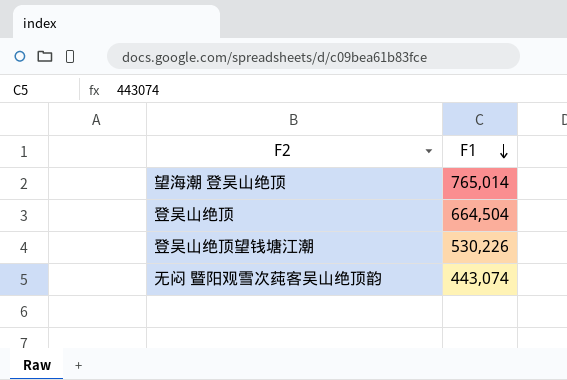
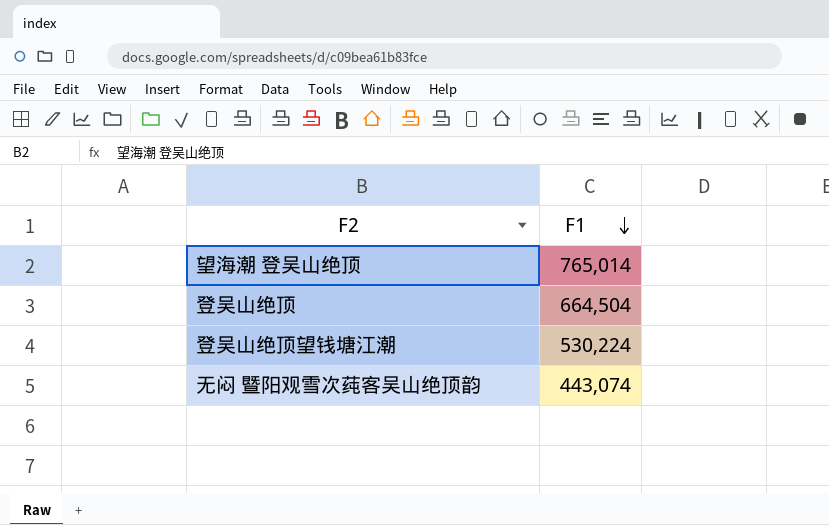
登吴山绝顶望钱塘江潮 | F1: 530,226 -> 530,224

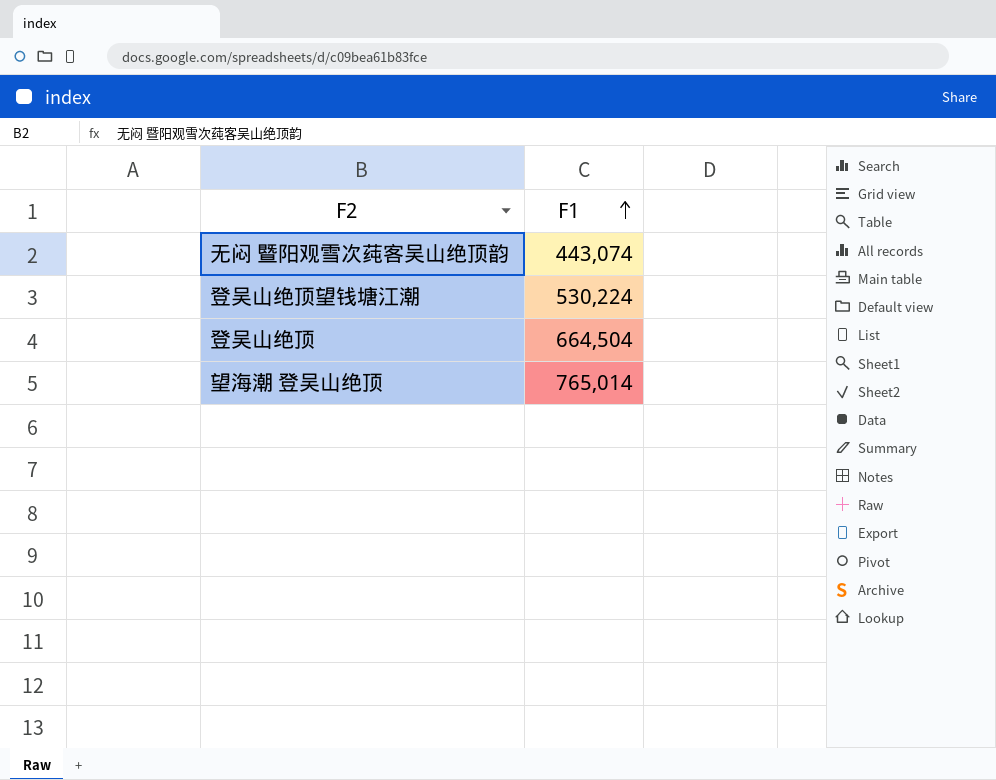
row order: F1 descending -> F1 ascending

